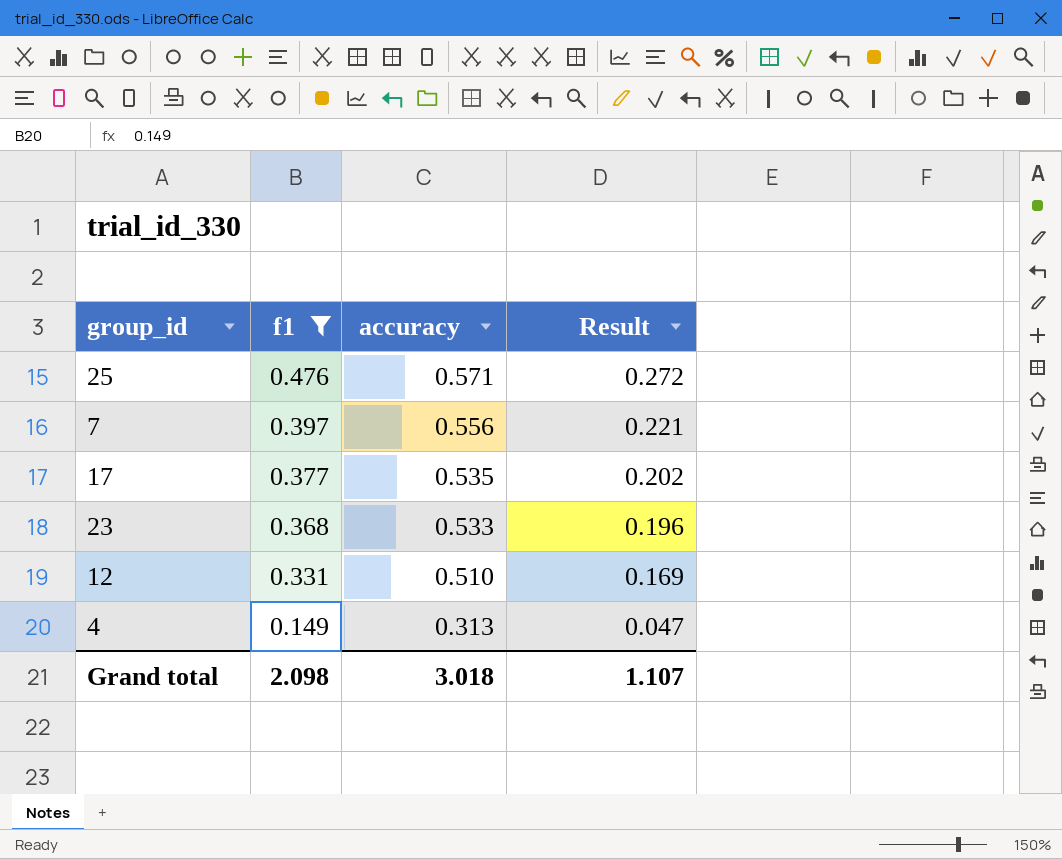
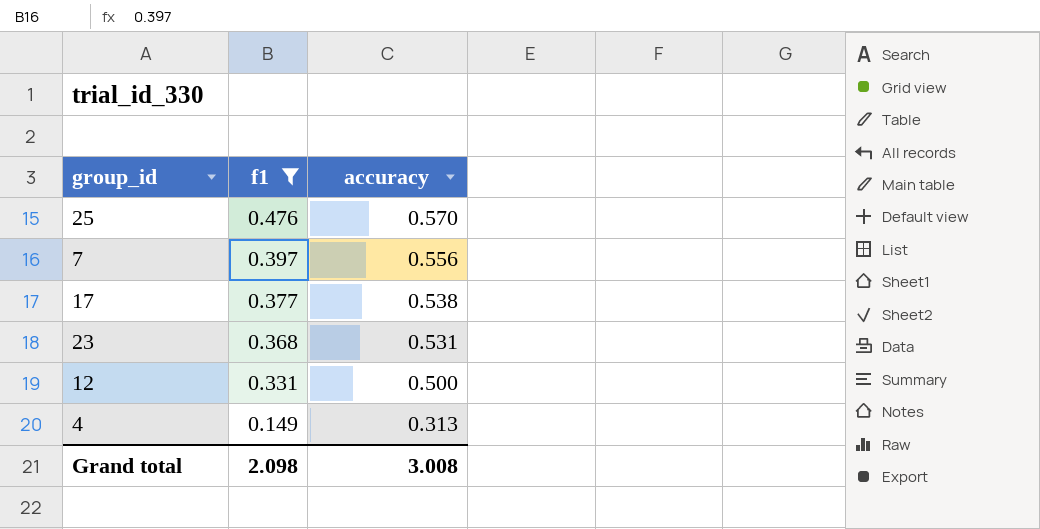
column Result | formula: [f1] * [accuracy] -> none
25 | accuracy: 0.571 -> 0.570
17 | accuracy: 0.535 -> 0.538
23 | accuracy: 0.533 -> 0.531
12 | accuracy: 0.510 -> 0.500
Grand total | accuracy: 3.018 -> 3.008

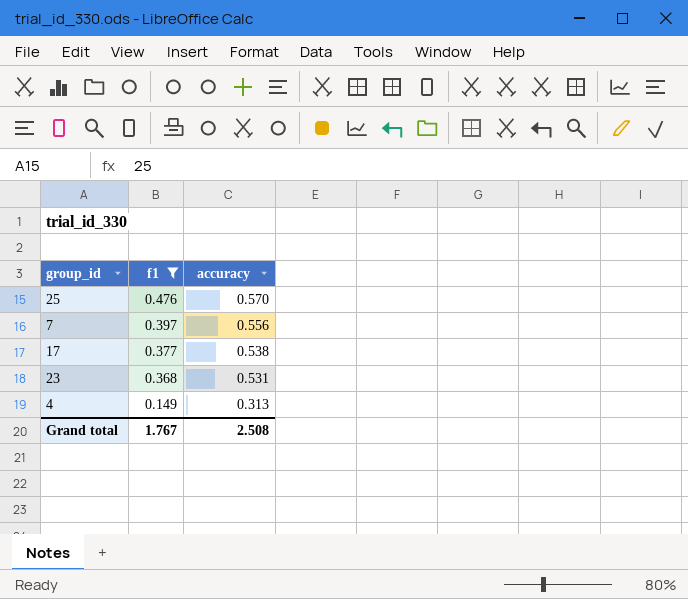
row 12: 0.331 | 0.500 -> none
Grand total | f1: 2.098 -> 1.767
Grand total | accuracy: 3.008 -> 2.508

